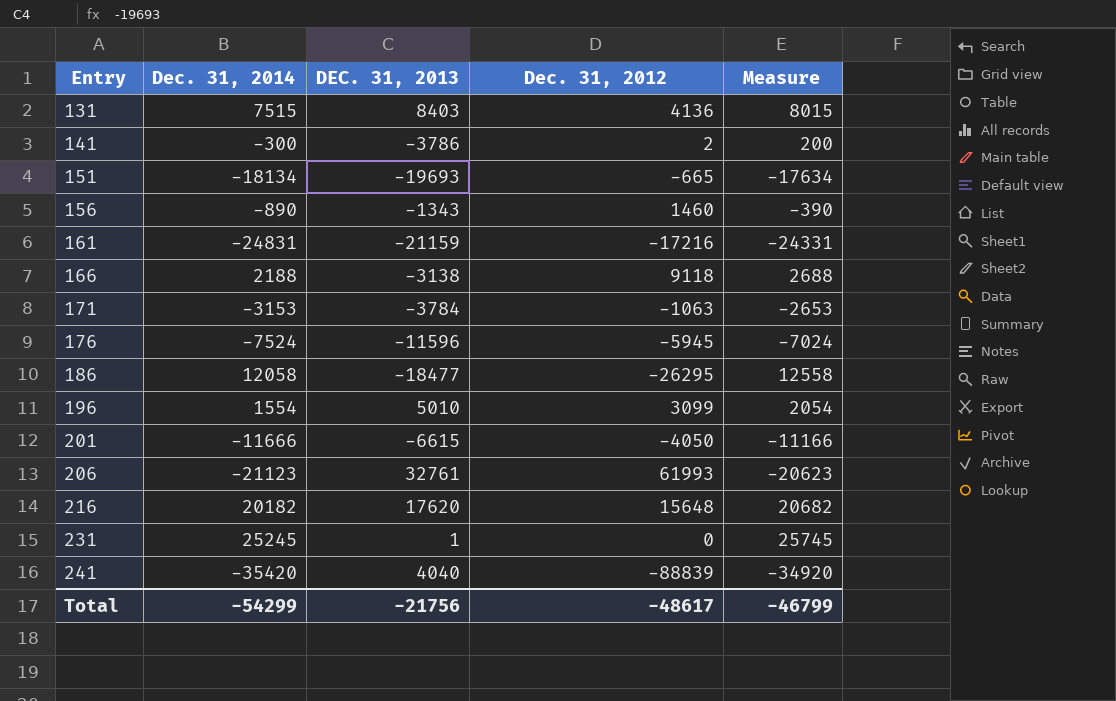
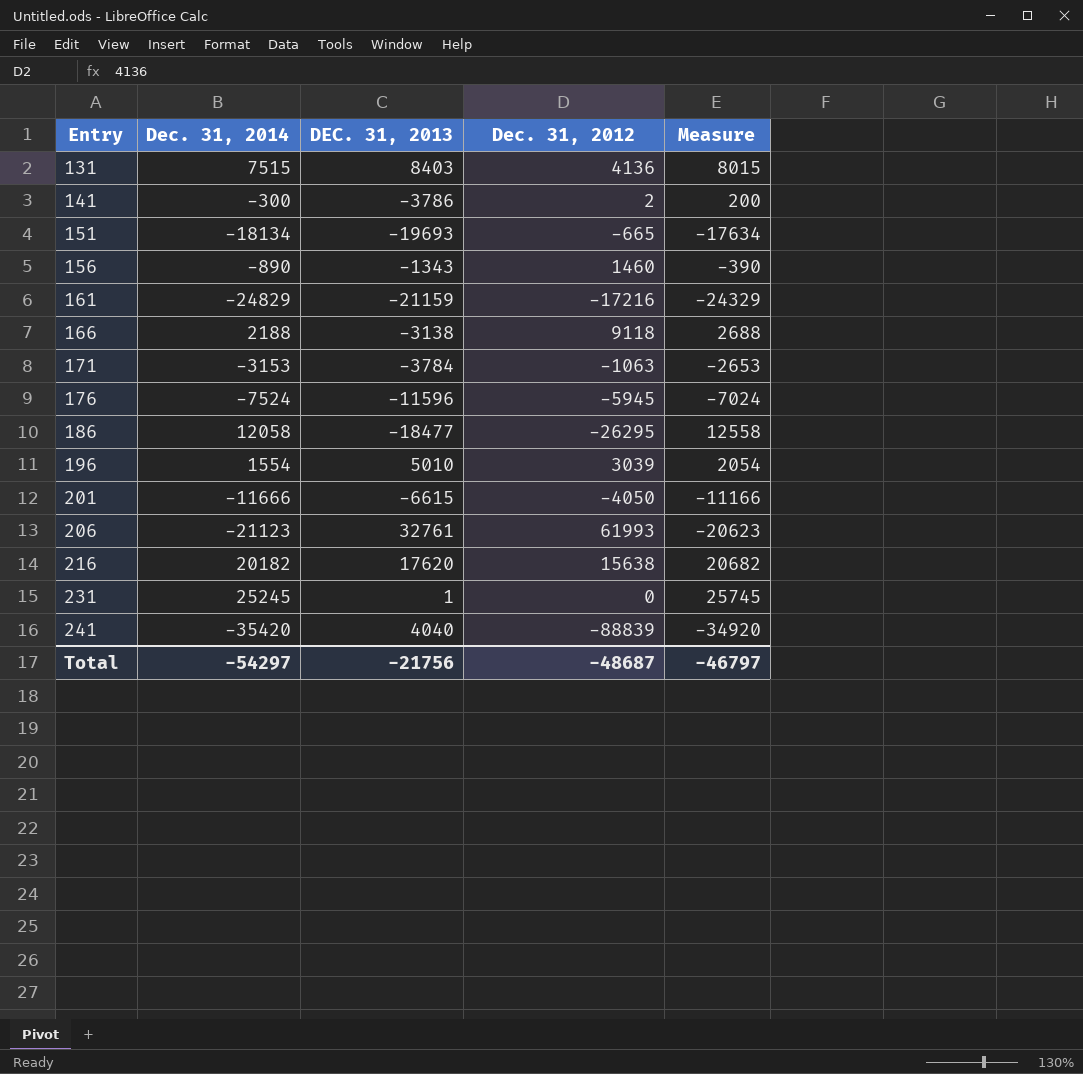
161 | Dec. 31, 2014: -24831 -> -24829
161 | Measure: -24331 -> -24329
196 | Dec. 31, 2012: 3099 -> 3039
216 | Dec. 31, 2012: 15648 -> 15638
Total | Dec. 31, 2014: -54299 -> -54297
Total | Dec. 31, 2012: -48617 -> -48687
Total | Measure: -46799 -> -46797

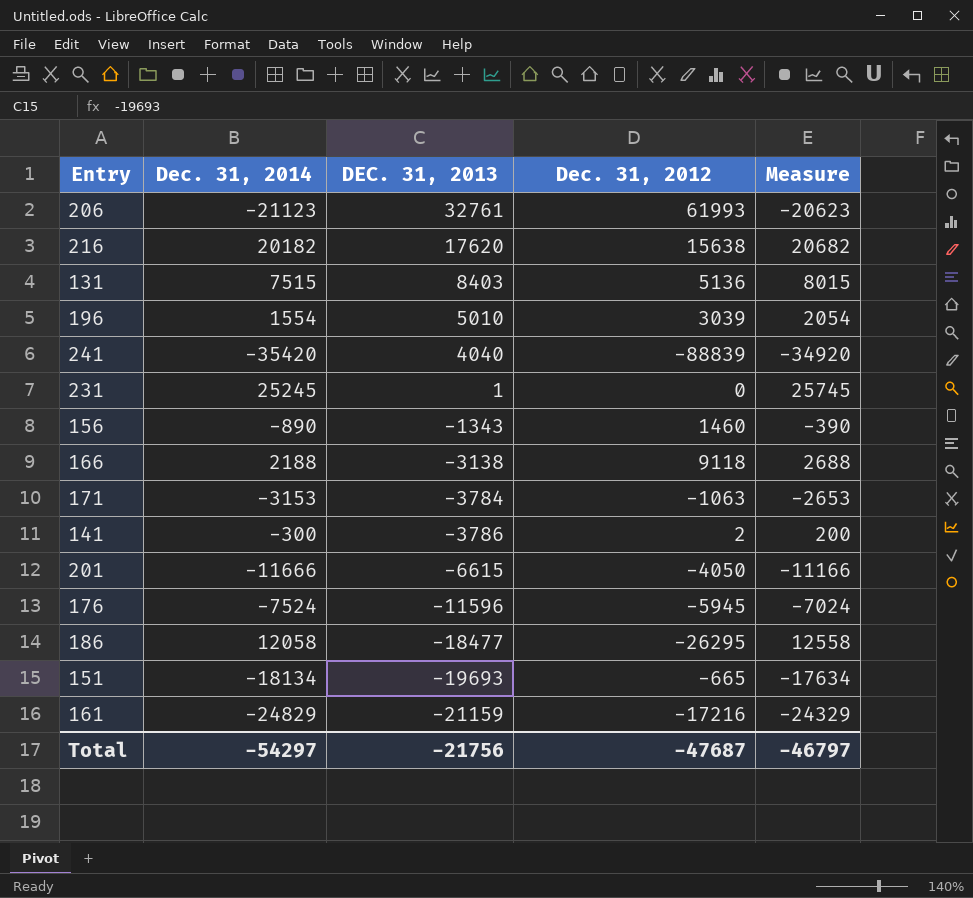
row order: Entry ascending -> DEC. 31, 2013 descending
131 | Dec. 31, 2012: 4136 -> 5136
Total | Dec. 31, 2012: -48687 -> -47687

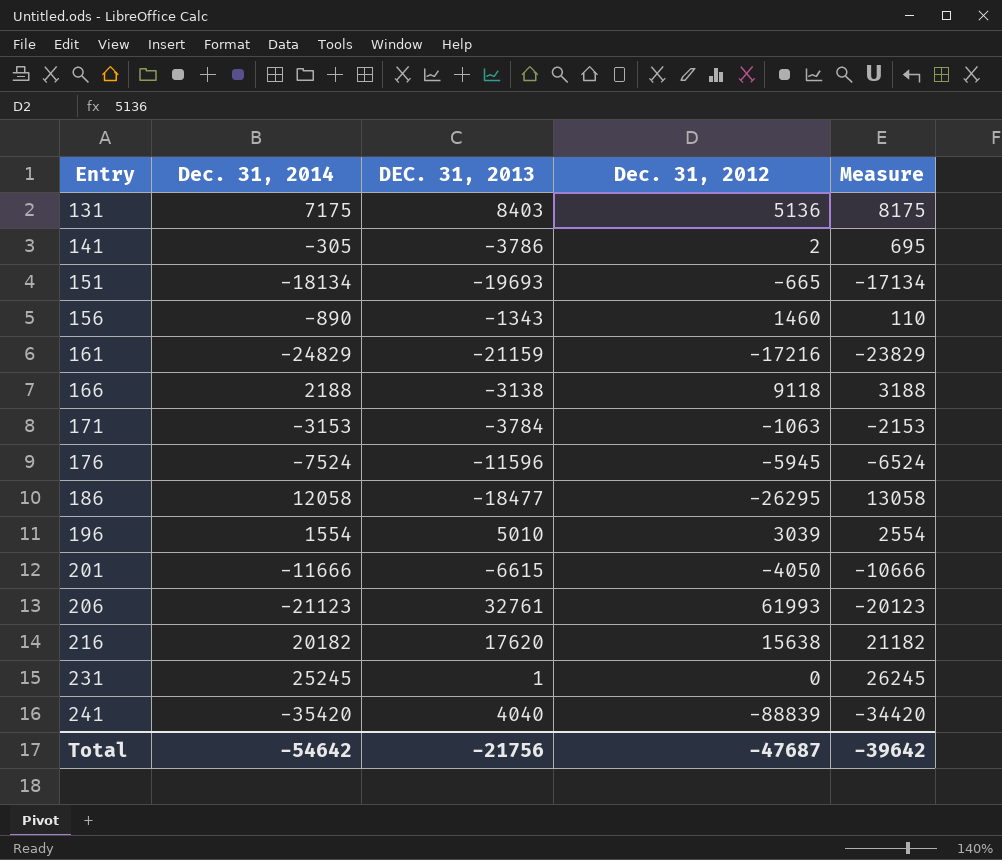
row order: DEC. 31, 2013 descending -> Entry ascending
column Measure | formula: [Dec. 31, 2014] + 500 -> [Dec. 31, 2014] + 1000
131 | Dec. 31, 2014: 7515 -> 7175
141 | Dec. 31, 2014: -300 -> -305
Total | Dec. 31, 2014: -54297 -> -54642
Total | Measure: -46797 -> -39642

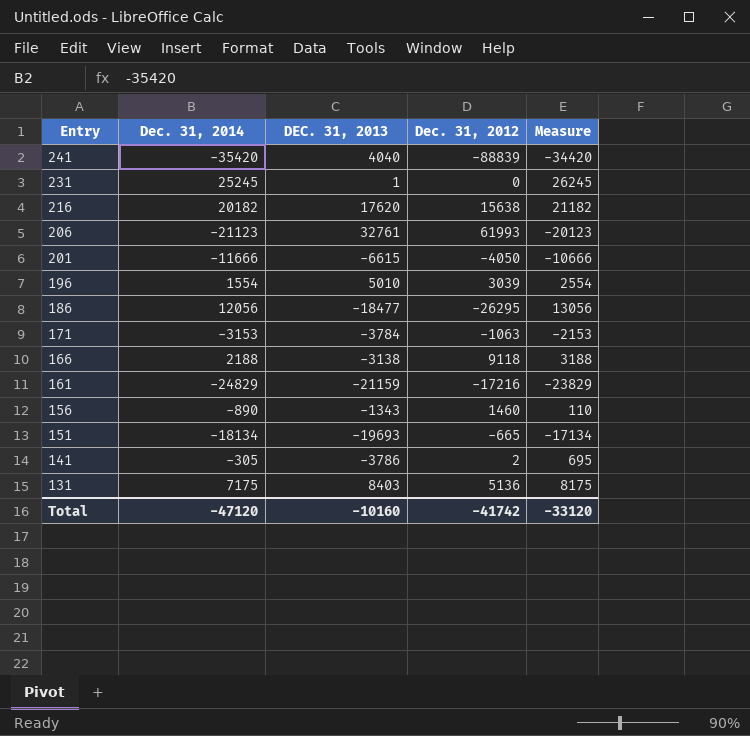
row order: Entry ascending -> Entry descending
row 176: -7524 | -11596 | -5945 | -6524 -> none
186 | Dec. 31, 2014: 12058 -> 12056
186 | Measure: 13058 -> 13056
Total | Dec. 31, 2014: -54642 -> -47120
Total | DEC. 31, 2013: -21756 -> -10160
Total | Dec. 31, 2012: -47687 -> -41742
Total | Measure: -39642 -> -33120

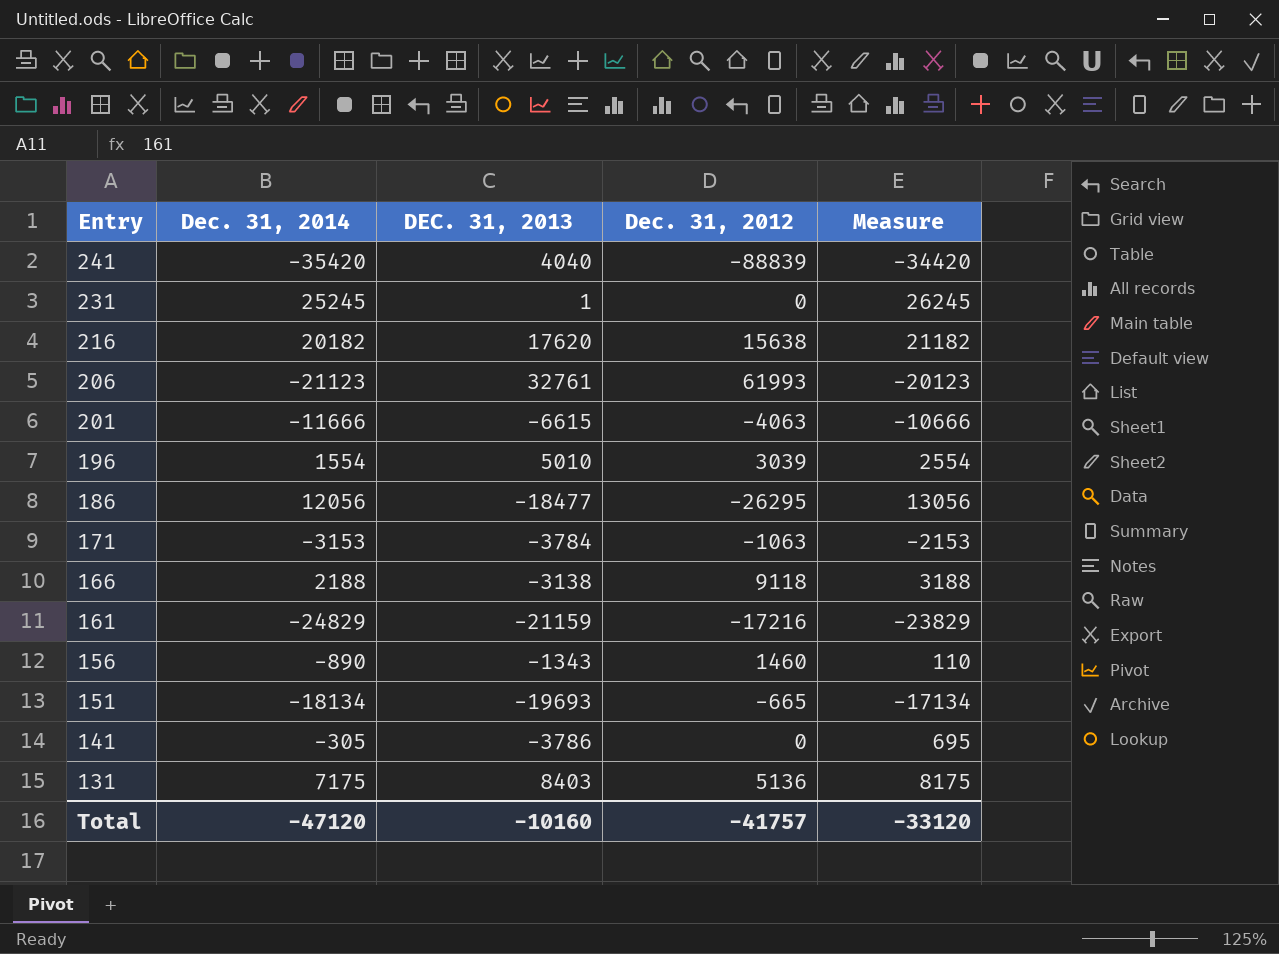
201 | Dec. 31, 2012: -4050 -> -4063
141 | Dec. 31, 2012: 2 -> 0
Total | Dec. 31, 2012: -41742 -> -41757

